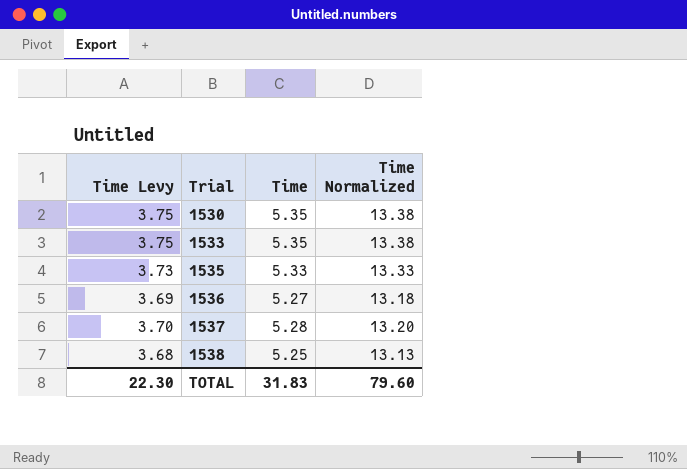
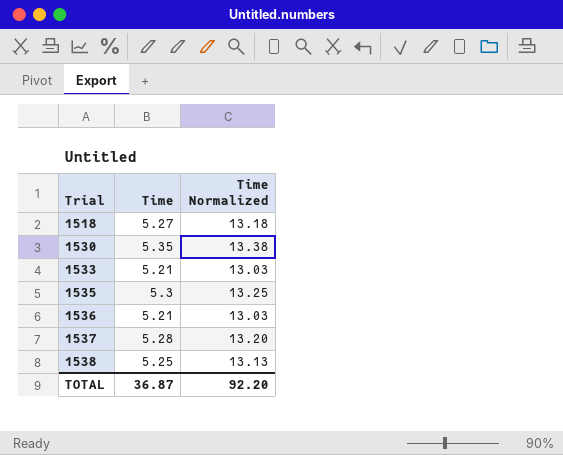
column Time Levy | formula: [Time] * 0.7 -> none
row 1518: none -> 5.27 | 13.18
1533 | Time: 5.35 -> 5.21
1533 | Time Normalized: 13.38 -> 13.03
1535 | Time: 5.33 -> 5.3
1535 | Time Normalized: 13.33 -> 13.25
1536 | Time: 5.27 -> 5.21
1536 | Time Normalized: 13.18 -> 13.03
TOTAL | Time: 31.83 -> 36.87
TOTAL | Time Normalized: 79.60 -> 92.20

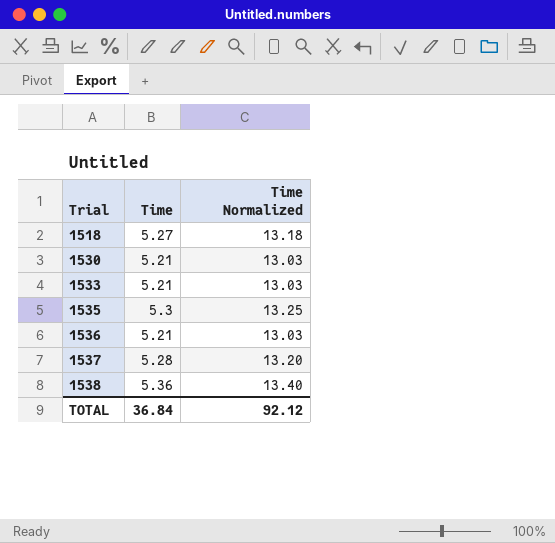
1530 | Time: 5.35 -> 5.21
1530 | Time Normalized: 13.38 -> 13.03
1538 | Time: 5.25 -> 5.36
1538 | Time Normalized: 13.13 -> 13.40
TOTAL | Time: 36.87 -> 36.84
TOTAL | Time Normalized: 92.20 -> 92.12

